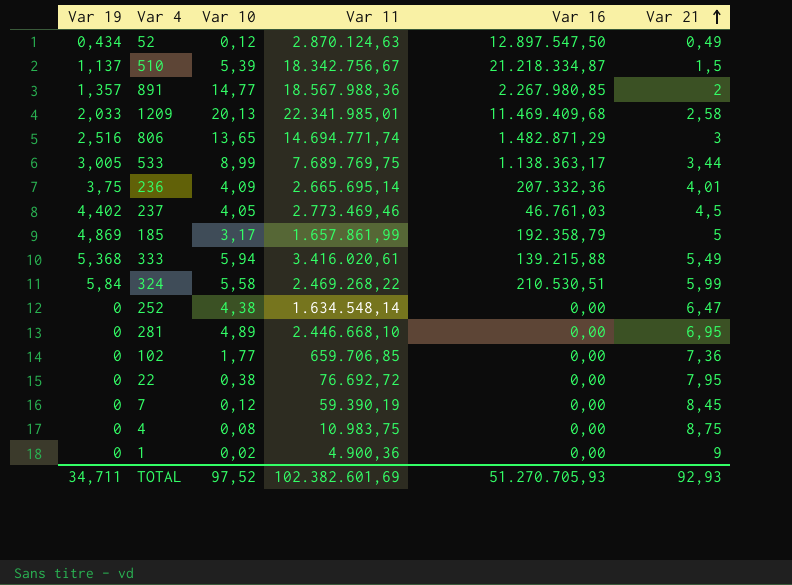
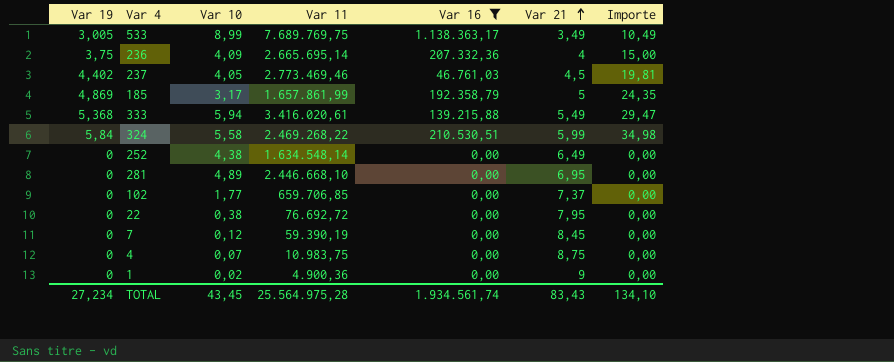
filter: none -> Var 16 <= 1.138.363,17
column Importe | formula: none -> [Var 19] * [Var 21]
533 | Var 21: 3,44 -> 3,49
236 | Var 21: 4,01 -> 4
252 | Var 21: 6,47 -> 6,49
102 | Var 21: 7,36 -> 7,37
4 | Var 10: 0,08 -> 0,07
TOTAL | Var 19: 34,711 -> 27,234
TOTAL | Var 10: 97,52 -> 43,45
TOTAL | Var 11: 102.382.601,69 -> 25.564.975,28
TOTAL | Var 16: 51.270.705,93 -> 1.934.561,74
TOTAL | Var 21: 92,93 -> 83,43

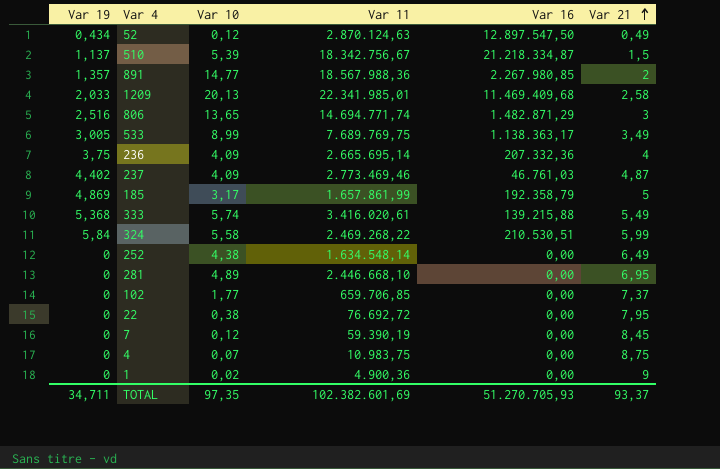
filter: Var 16 <= 1.138.363,17 -> none
column Importe | formula: [Var 19] * [Var 21] -> none
237 | Var 10: 4,05 -> 4,09
237 | Var 21: 4,5 -> 4,87
333 | Var 10: 5,94 -> 5,74
TOTAL | Var 19: 27,234 -> 34,711
TOTAL | Var 10: 43,45 -> 97,35
TOTAL | Var 11: 25.564.975,28 -> 102.382.601,69
TOTAL | Var 16: 1.934.561,74 -> 51.270.705,93
TOTAL | Var 21: 83,43 -> 93,37

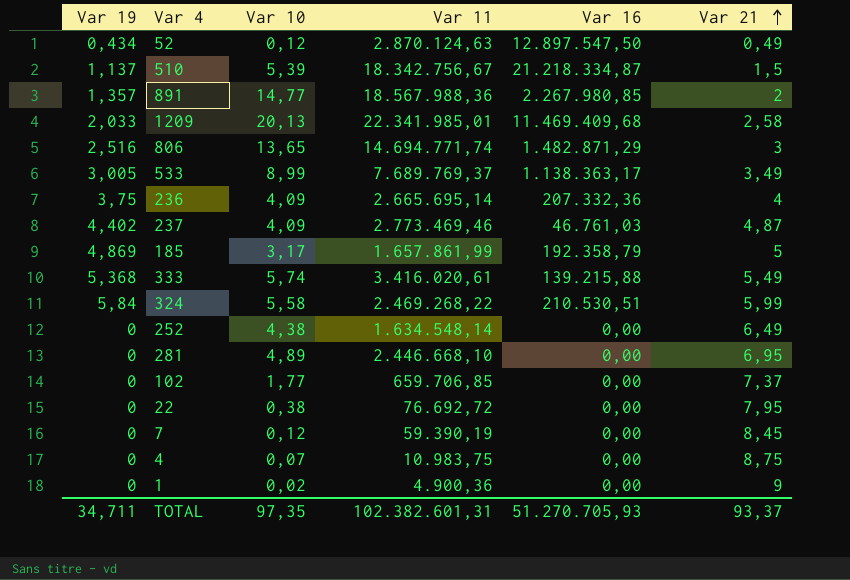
533 | Var 11: 7.689.769,75 -> 7.689.769,37
TOTAL | Var 11: 102.382.601,69 -> 102.382.601,31

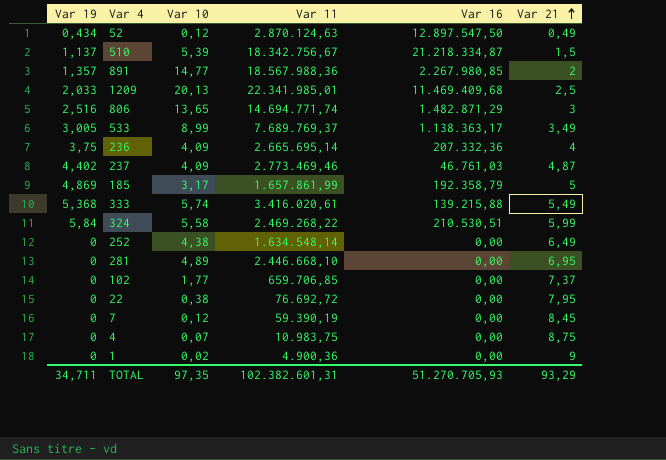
1209 | Var 21: 2,58 -> 2,5
TOTAL | Var 21: 93,37 -> 93,29

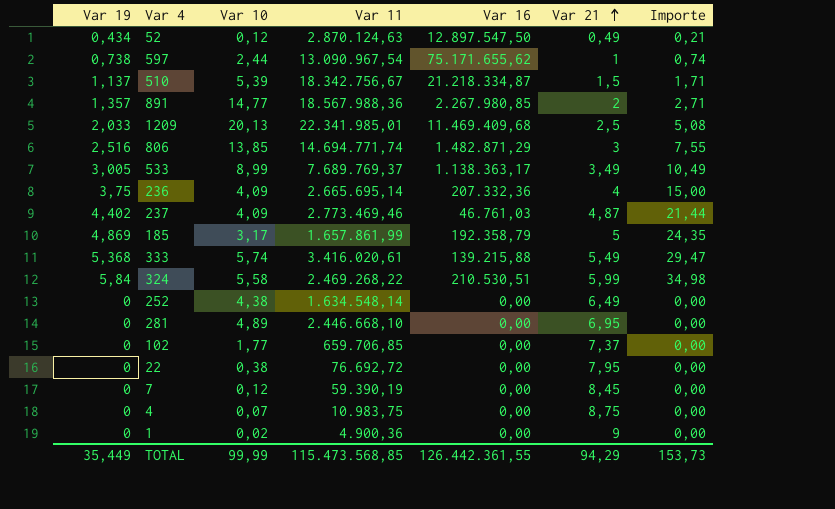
column Importe | formula: none -> [Var 19] * [Var 21]
row 597: none -> 0,738 | 2,44 | 13.090.967,54 | 75.171.655,62 | 1 | 0,74
806 | Var 10: 13,65 -> 13,85
TOTAL | Var 19: 34,711 -> 35,449
TOTAL | Var 10: 97,35 -> 99,99
TOTAL | Var 11: 102.382.601,31 -> 115.473.568,85
TOTAL | Var 16: 51.270.705,93 -> 126.442.361,55
TOTAL | Var 21: 93,29 -> 94,29

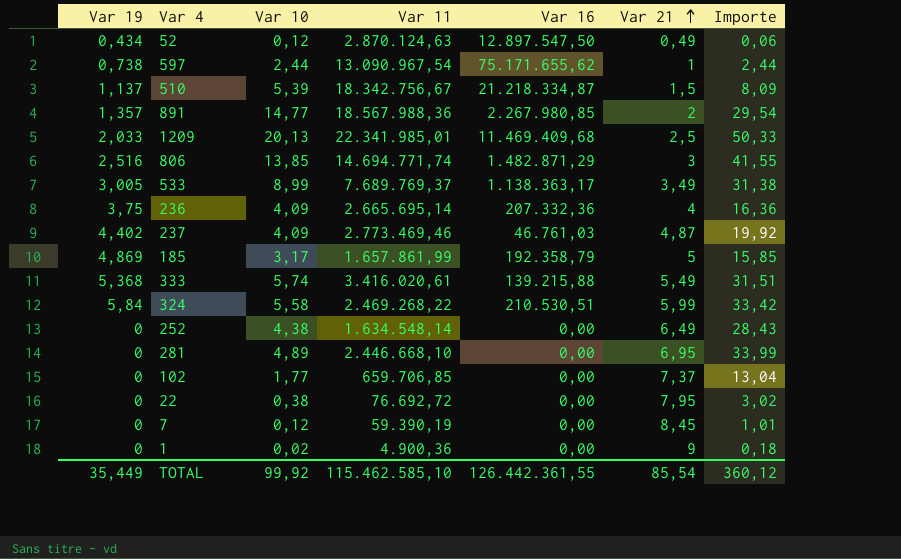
column Importe | formula: [Var 19] * [Var 21] -> [Var 10] * [Var 21]
row 4: 0 | 0,07 | 10.983,75 | 0,00 | 8,75 | 0,00 -> none
TOTAL | Var 10: 99,99 -> 99,92
TOTAL | Var 11: 115.473.568,85 -> 115.462.585,10
TOTAL | Var 21: 94,29 -> 85,54
TOTAL | Importe: 153,73 -> 360,12

